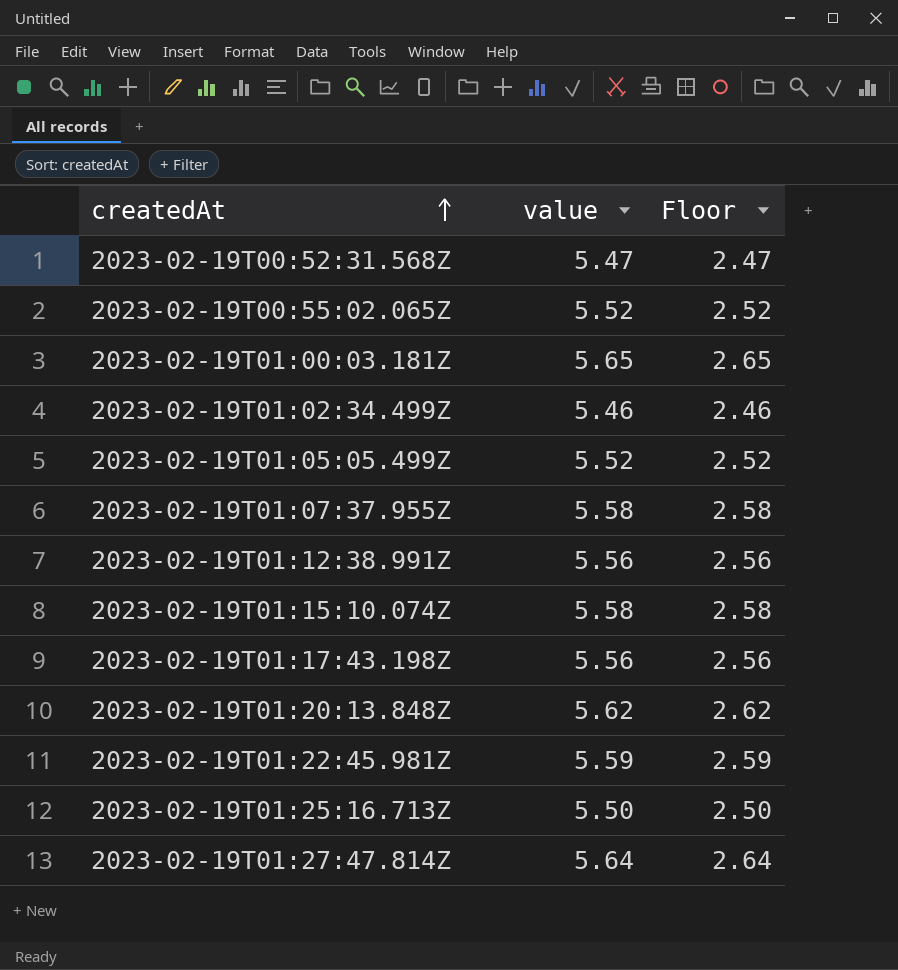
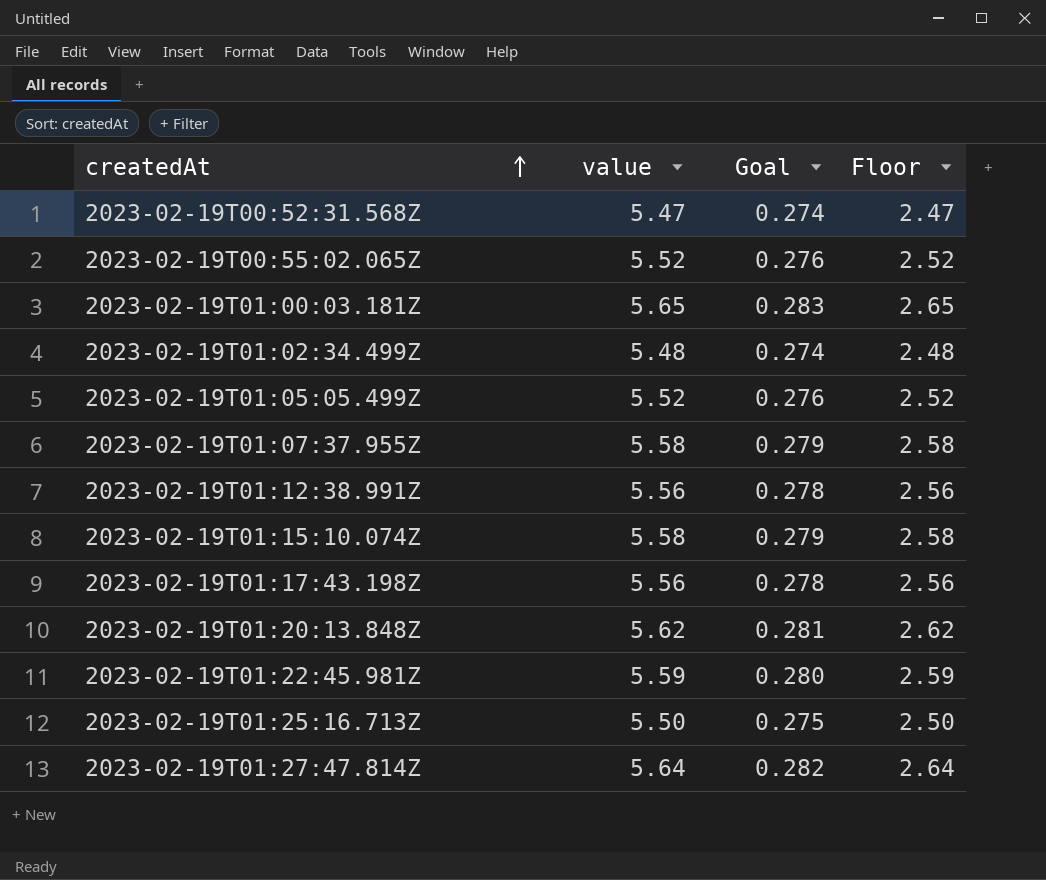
column Goal | formula: none -> [value] * 0.05
2023-02-19T01:02:34.499Z | value: 5.46 -> 5.48
2023-02-19T01:02:34.499Z | Floor: 2.46 -> 2.48

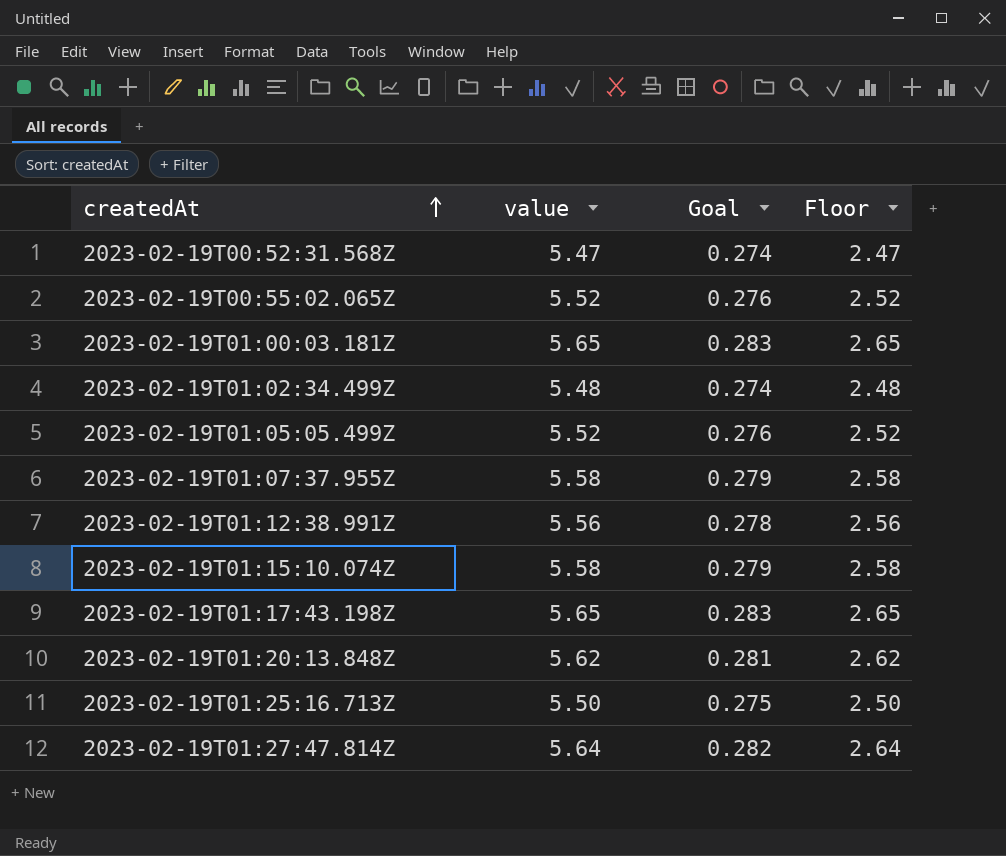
row 2023-02-19T01:22:45.981Z: 5.59 | 0.280 | 2.59 -> none
2023-02-19T01:17:43.198Z | value: 5.56 -> 5.65
2023-02-19T01:17:43.198Z | Goal: 0.278 -> 0.283
2023-02-19T01:17:43.198Z | Floor: 2.56 -> 2.65

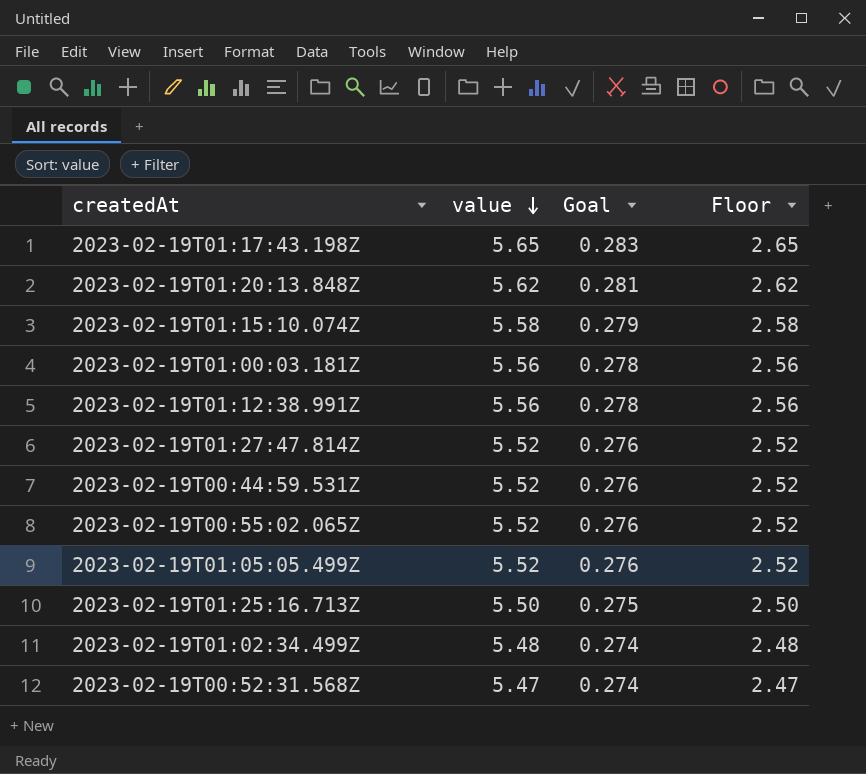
row order: createdAt ascending -> value descending
row 2023-02-19T01:07:37.955Z: 5.58 | 0.279 | 2.58 -> none
2023-02-19T01:00:03.181Z | value: 5.65 -> 5.56
2023-02-19T01:00:03.181Z | Goal: 0.283 -> 0.278
2023-02-19T01:00:03.181Z | Floor: 2.65 -> 2.56
2023-02-19T01:27:47.814Z | value: 5.64 -> 5.52
2023-02-19T01:27:47.814Z | Goal: 0.282 -> 0.276
2023-02-19T01:27:47.814Z | Floor: 2.64 -> 2.52
row 2023-02-19T00:44:59.531Z: none -> 5.52 | 0.276 | 2.52

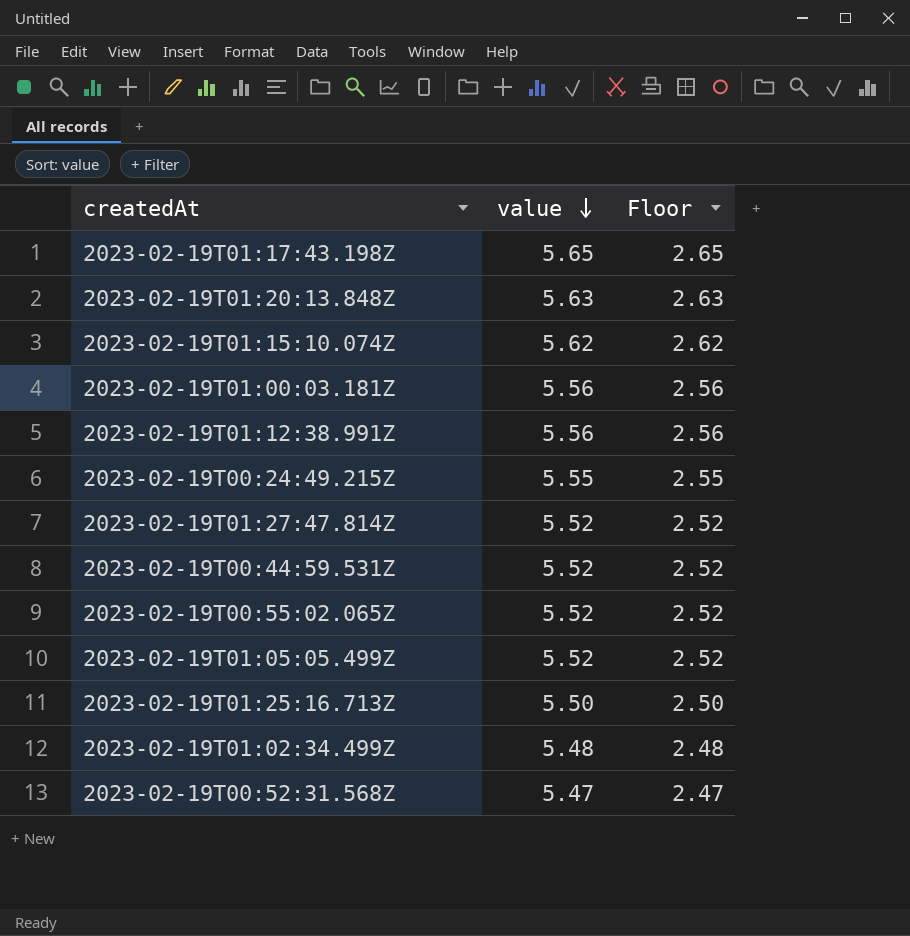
column Goal | formula: [value] * 0.05 -> none
2023-02-19T01:20:13.848Z | value: 5.62 -> 5.63
2023-02-19T01:20:13.848Z | Floor: 2.62 -> 2.63
2023-02-19T01:15:10.074Z | value: 5.58 -> 5.62
2023-02-19T01:15:10.074Z | Floor: 2.58 -> 2.62
row 2023-02-19T00:24:49.215Z: none -> 5.55 | 2.55

